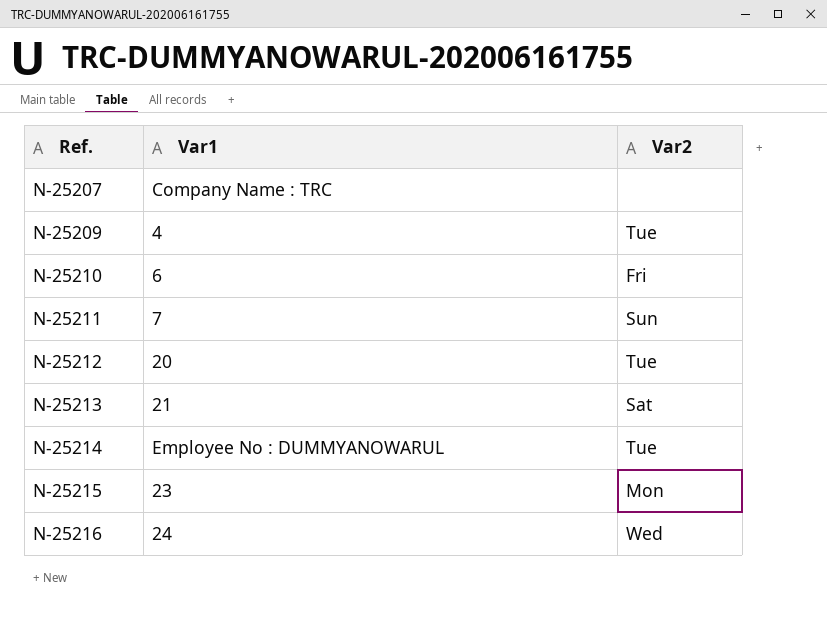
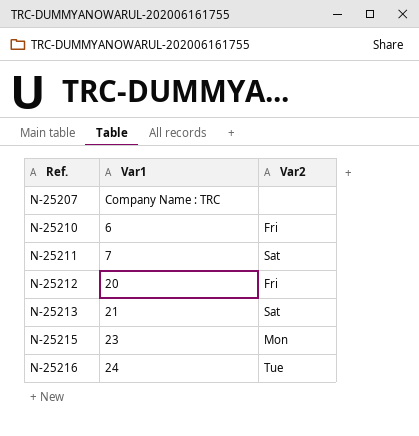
row N-25209: 4 | Tue -> none
row N-25214: Employee No : DUMMYANOWARUL | Tue -> none
N-25211 | Var2: Sun -> Sat
N-25212 | Var2: Tue -> Fri
N-25216 | Var2: Wed -> Tue

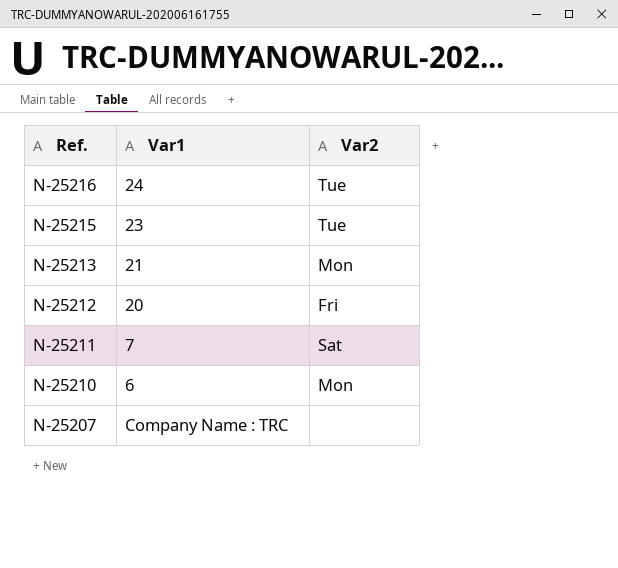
row order: Ref. ascending -> Ref. descending
N-25215 | Var2: Mon -> Tue
N-25213 | Var2: Sat -> Mon
N-25210 | Var2: Fri -> Mon

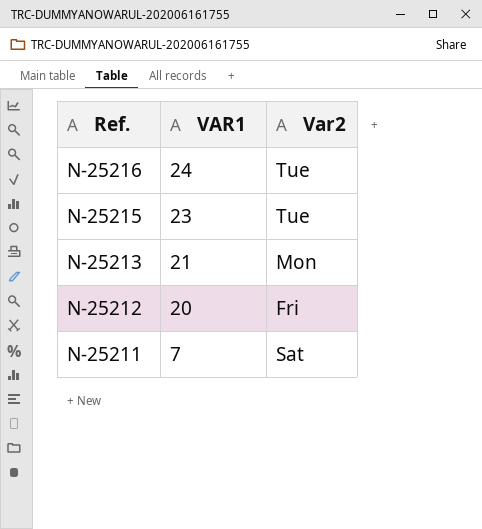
column name: Var1 -> VAR1
row N-25210: 6 | Mon -> none
row N-25207: Company Name : TRC | none -> none

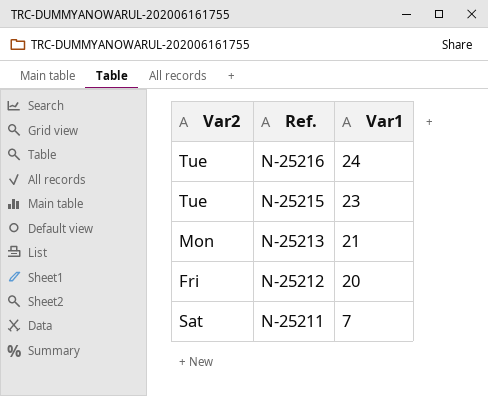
column Var2 | position: 3 -> 1
column name: VAR1 -> Var1

